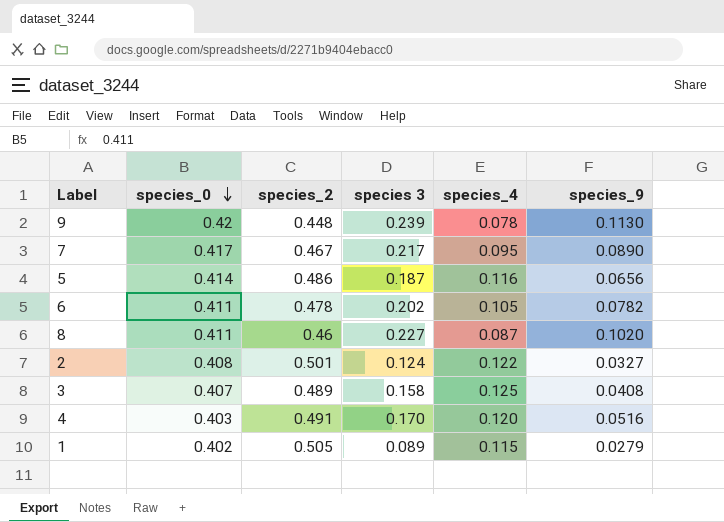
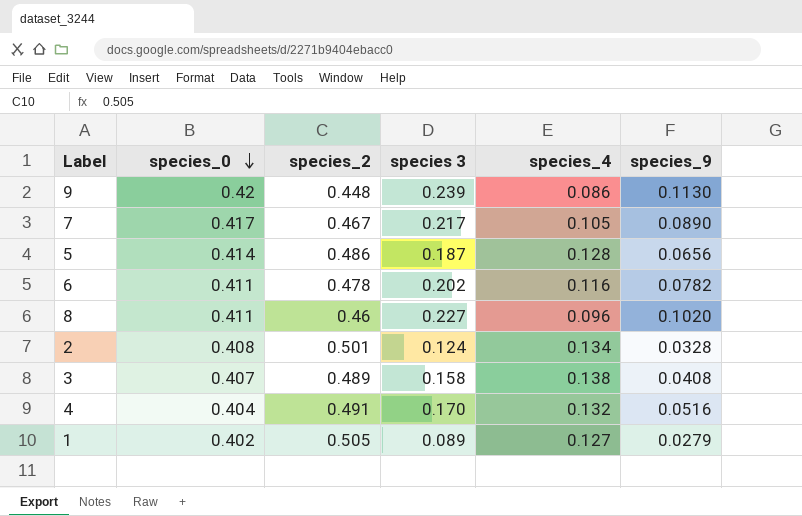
9 | species_4: 0.078 -> 0.086
7 | species_4: 0.095 -> 0.105
5 | species_4: 0.116 -> 0.128
6 | species_4: 0.105 -> 0.116
8 | species_4: 0.087 -> 0.096
2 | species_4: 0.122 -> 0.134
2 | species_9: 0.0327 -> 0.0328
3 | species_4: 0.125 -> 0.138
4 | species_0: 0.403 -> 0.404
4 | species_4: 0.120 -> 0.132
1 | species_4: 0.115 -> 0.127

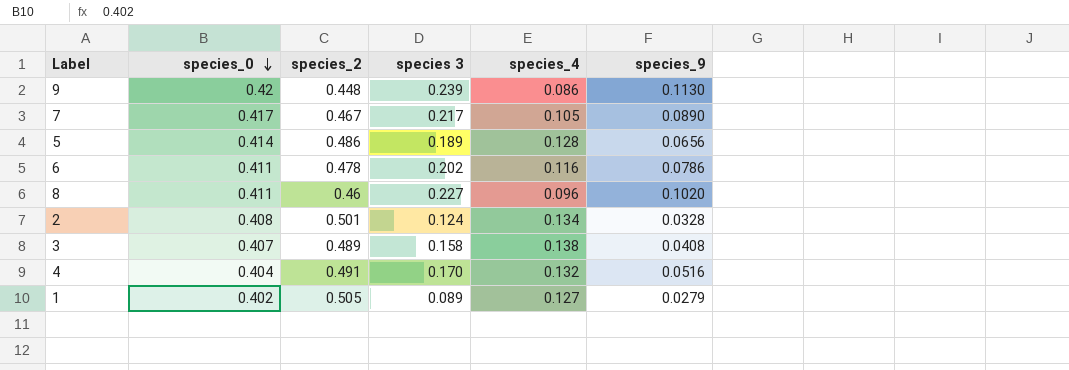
5 | species 3: 0.187 -> 0.189
6 | species_9: 0.0782 -> 0.0786

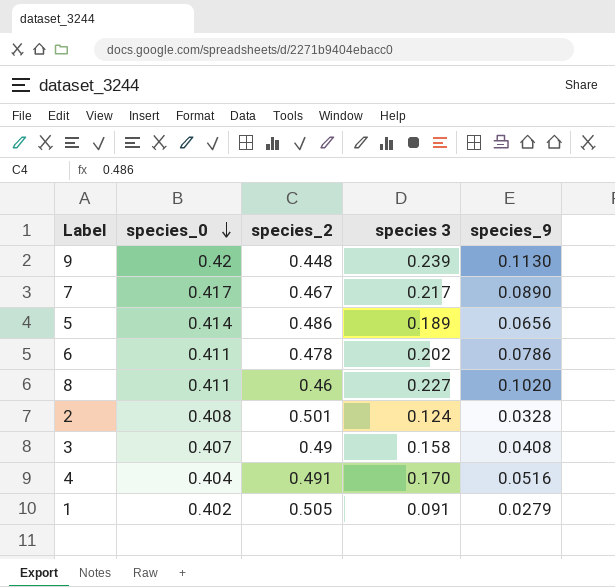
column species_4 | position: 5 -> none
3 | species_2: 0.489 -> 0.49
1 | species 3: 0.089 -> 0.091

